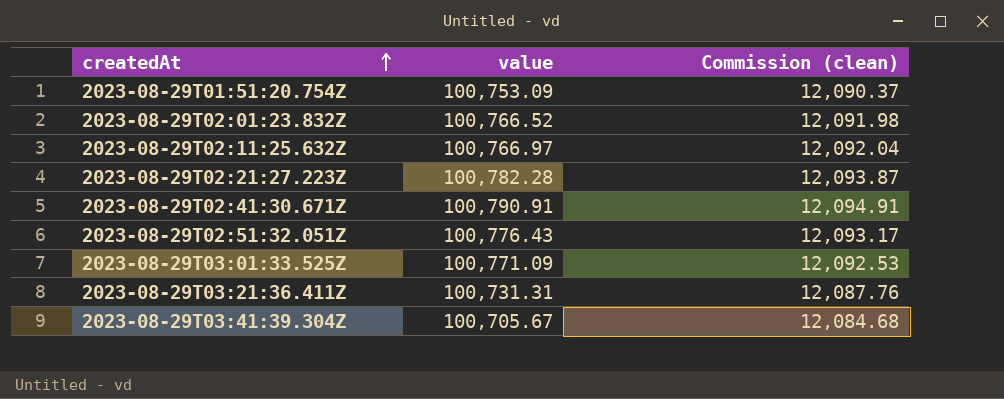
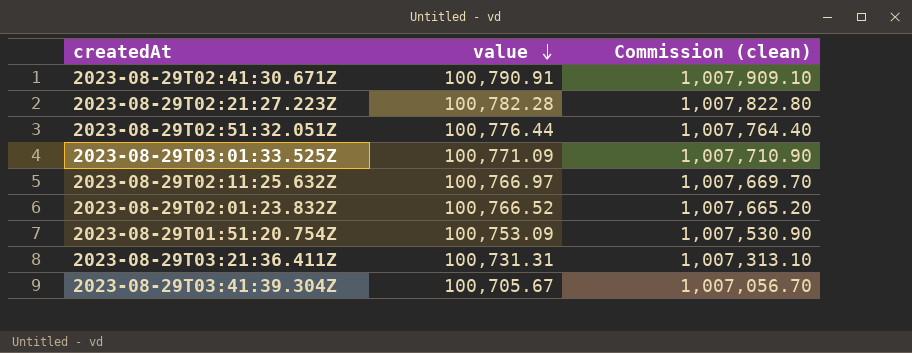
row order: createdAt ascending -> value descending
column Commission (clean) | formula: [value] * 0.12 -> [value] * 10
2023-08-29T02:51:32.051Z | value: 100,776.43 -> 100,776.44

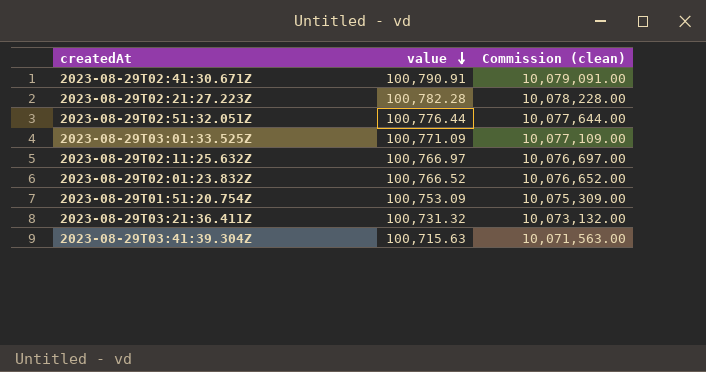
column Commission (clean) | formula: [value] * 10 -> [value] * 100
2023-08-29T03:21:36.411Z | value: 100,731.31 -> 100,731.32
2023-08-29T03:41:39.304Z | value: 100,705.67 -> 100,715.63

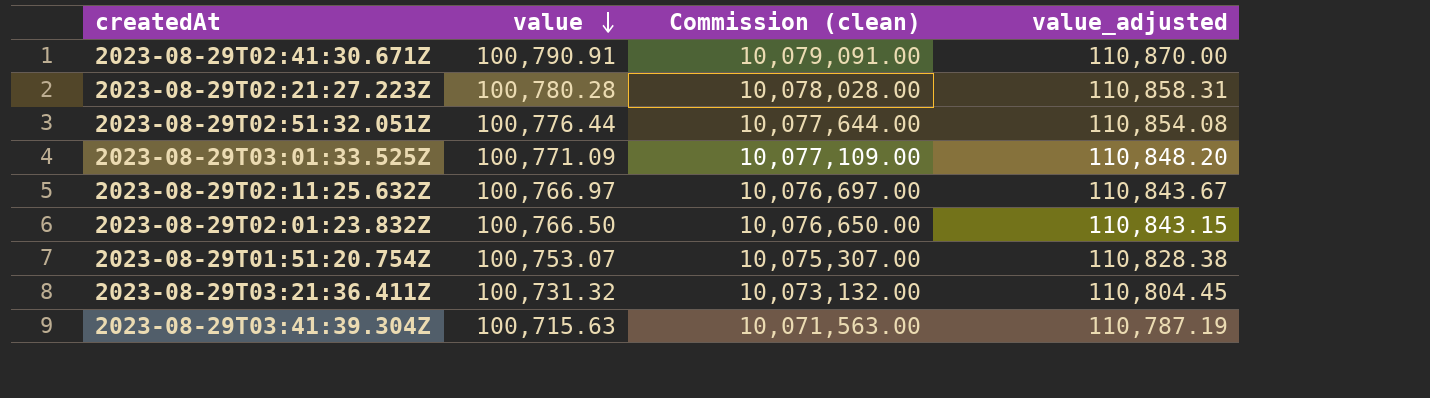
column value_adjusted | formula: none -> [value] * 1.1
2023-08-29T02:21:27.223Z | value: 100,782.28 -> 100,780.28
2023-08-29T02:21:27.223Z | Commission (clean): 10,078,228.00 -> 10,078,028.00
2023-08-29T02:01:23.832Z | value: 100,766.52 -> 100,766.50
2023-08-29T02:01:23.832Z | Commission (clean): 10,076,652.00 -> 10,076,650.00
2023-08-29T01:51:20.754Z | value: 100,753.09 -> 100,753.07
2023-08-29T01:51:20.754Z | Commission (clean): 10,075,309.00 -> 10,075,307.00

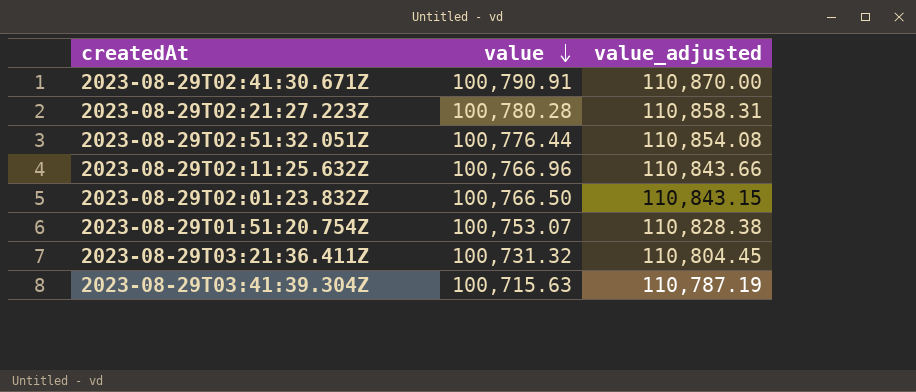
column Commission (clean) | formula: [value] * 100 -> none
row 2023-08-29T03:01:33.525Z: 100,771.09 | 10,077,109.00 | 110,848.20 -> none
2023-08-29T02:11:25.632Z | value: 100,766.97 -> 100,766.96
2023-08-29T02:11:25.632Z | value_adjusted: 110,843.67 -> 110,843.66

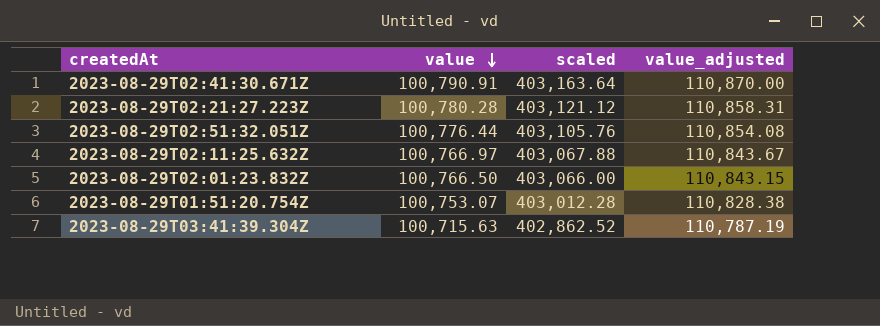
column scaled | formula: none -> [value] * 4
row 2023-08-29T03:21:36.411Z: 100,731.32 | 110,804.45 -> none
2023-08-29T02:11:25.632Z | value: 100,766.96 -> 100,766.97
2023-08-29T02:11:25.632Z | value_adjusted: 110,843.66 -> 110,843.67

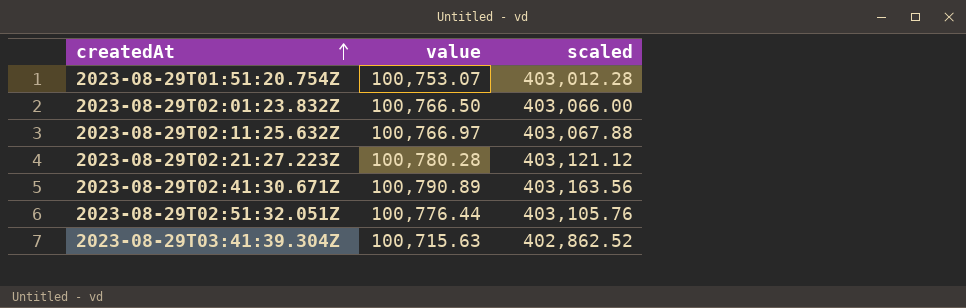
row order: value descending -> createdAt ascending
column value_adjusted | formula: [value] * 1.1 -> none
2023-08-29T02:41:30.671Z | value: 100,790.91 -> 100,790.89
2023-08-29T02:41:30.671Z | scaled: 403,163.64 -> 403,163.56

